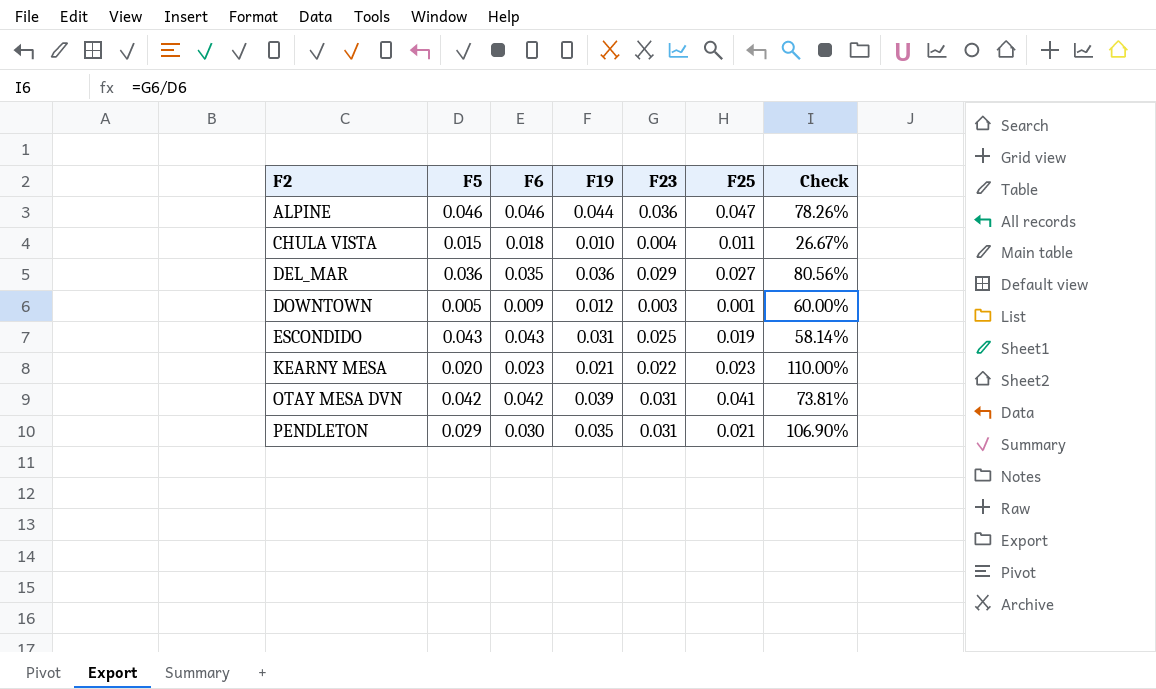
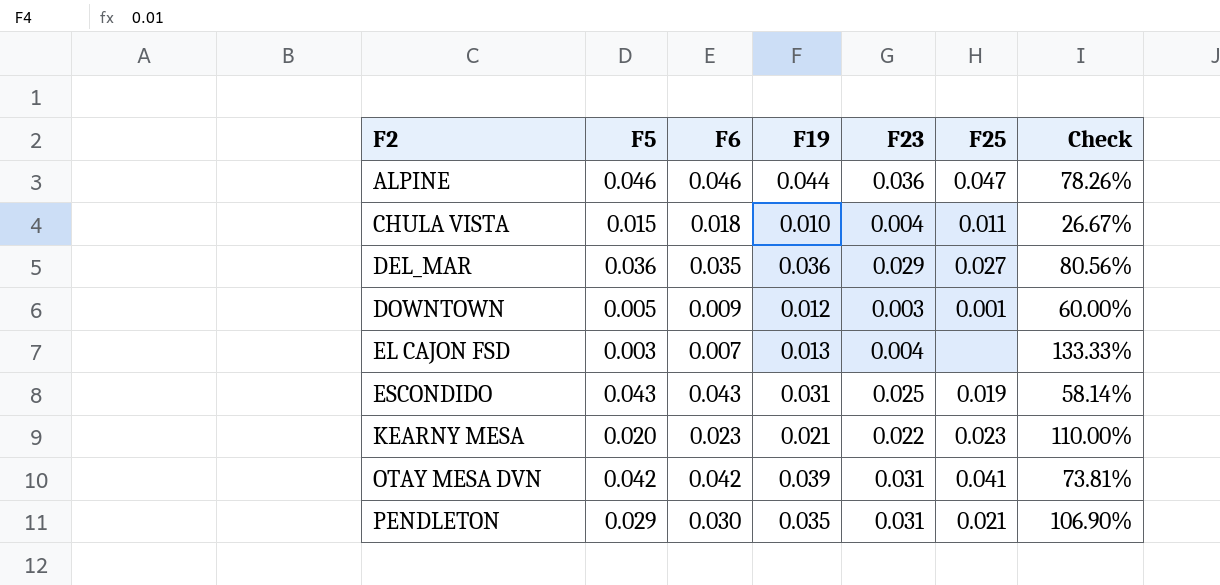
row EL CAJON FSD: none -> 0.003 | 0.007 | 0.013 | 0.004 | none | 133.33%

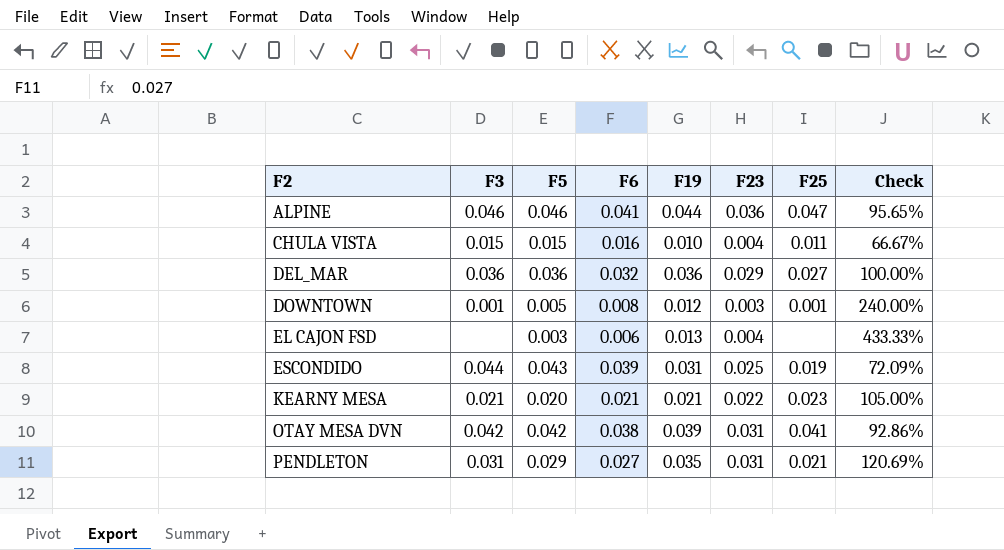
column F3 | position: none -> 2
column Check | formula: [F23] / [F5] -> [F19] / [F5]
ALPINE | F6: 0.046 -> 0.041
CHULA VISTA | F6: 0.018 -> 0.016
DEL_MAR | F6: 0.035 -> 0.032
DOWNTOWN | F6: 0.009 -> 0.008
EL CAJON FSD | F6: 0.007 -> 0.006
ESCONDIDO | F6: 0.043 -> 0.039
KEARNY MESA | F6: 0.023 -> 0.021
OTAY MESA DVN | F6: 0.042 -> 0.038
PENDLETON | F6: 0.030 -> 0.027

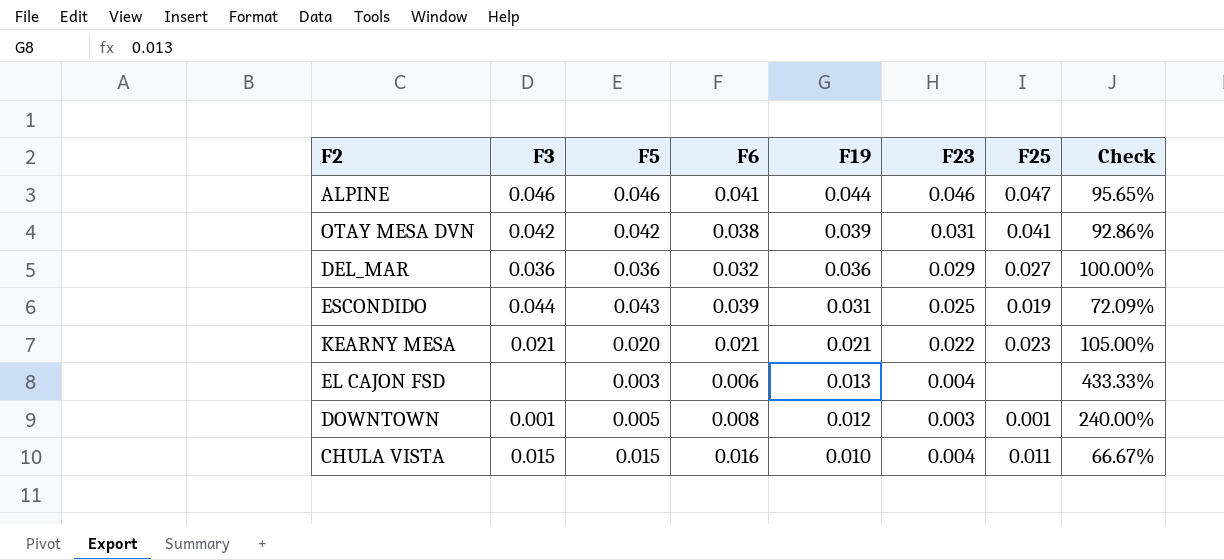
row order: F2 ascending -> F19 descending
row PENDLETON: 0.031 | 0.029 | 0.027 | 0.035 | 0.031 | 0.021 | 120.69% -> none
ALPINE | F23: 0.036 -> 0.046

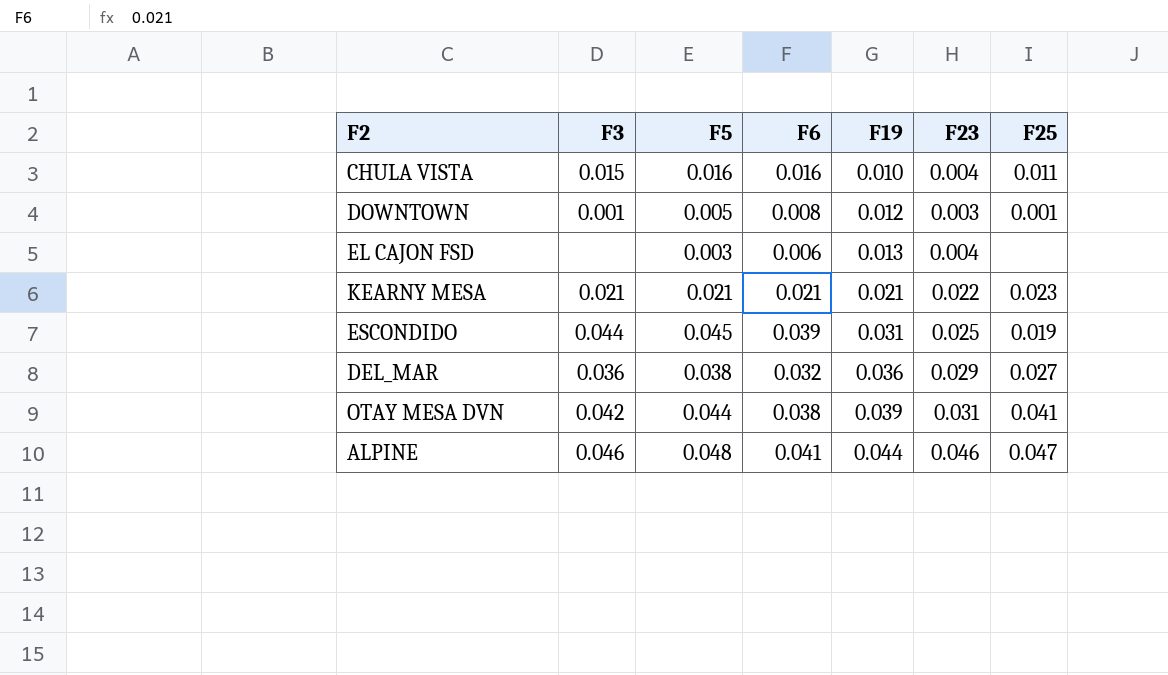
row order: F19 descending -> F19 ascending
column Check | formula: [F19] / [F5] -> none
CHULA VISTA | F5: 0.015 -> 0.016
KEARNY MESA | F5: 0.020 -> 0.021
ESCONDIDO | F5: 0.043 -> 0.045
DEL_MAR | F5: 0.036 -> 0.038
OTAY MESA DVN | F5: 0.042 -> 0.044
ALPINE | F5: 0.046 -> 0.048

